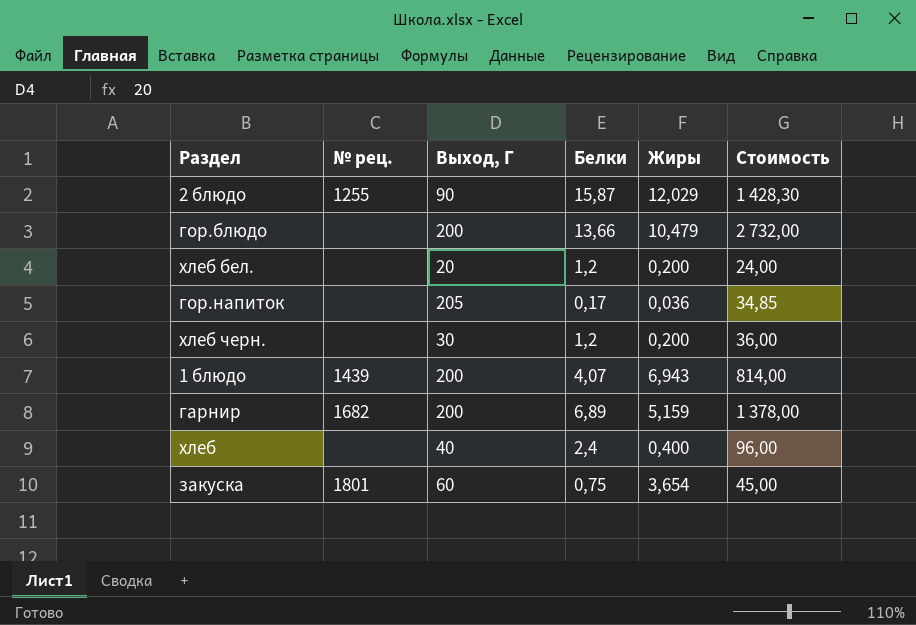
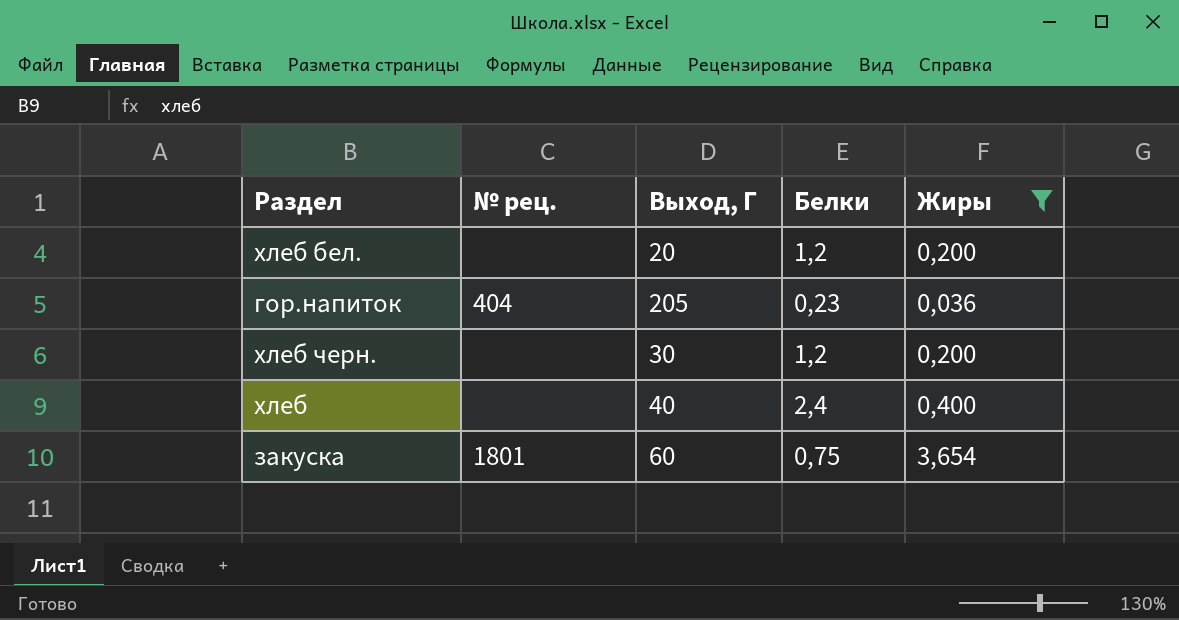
filter: none -> Жиры <= 3,654
column Стоимость | formula: [Выход, Г] * [Белки] -> none
гор.напиток | № рец.: none -> 404
гор.напиток | Белки: 0,17 -> 0,23

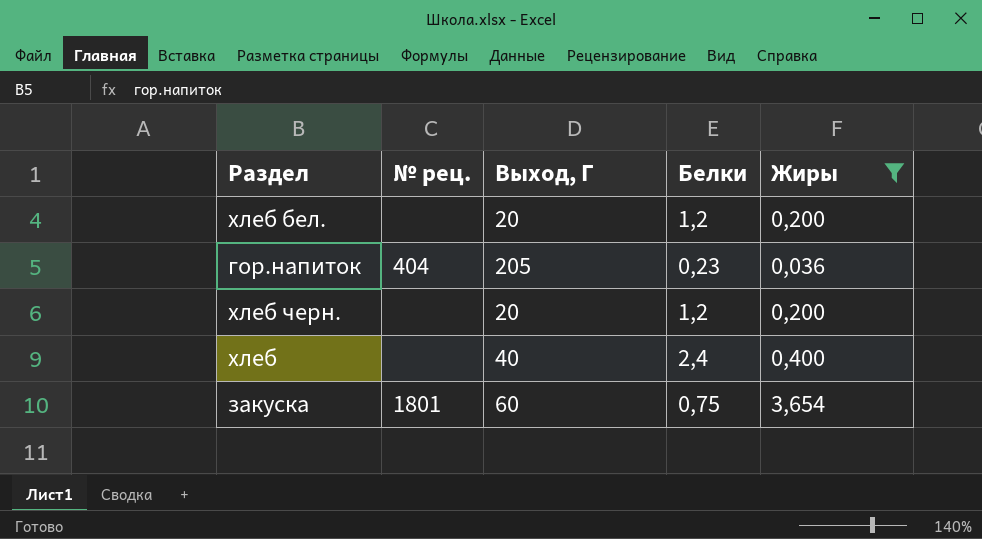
хлеб черн. | Выход, Г: 30 -> 20

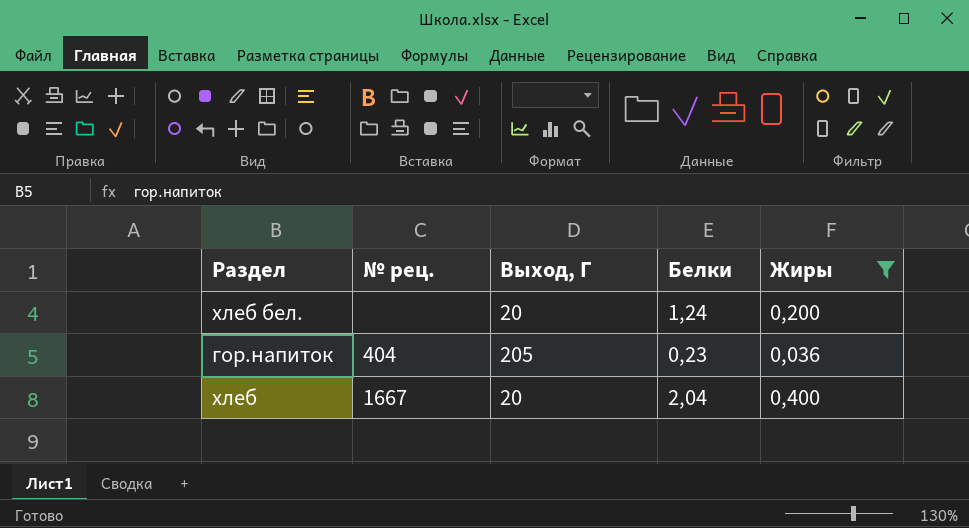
row хлеб черн.: none | 20 | 1,2 | 0,200 -> none
row закуска: 1801 | 60 | 0,75 | 3,654 -> none
хлеб бел. | Белки: 1,2 -> 1,24
хлеб | № рец.: none -> 1667
хлеб | Выход, Г: 40 -> 20
хлеб | Белки: 2,4 -> 2,04

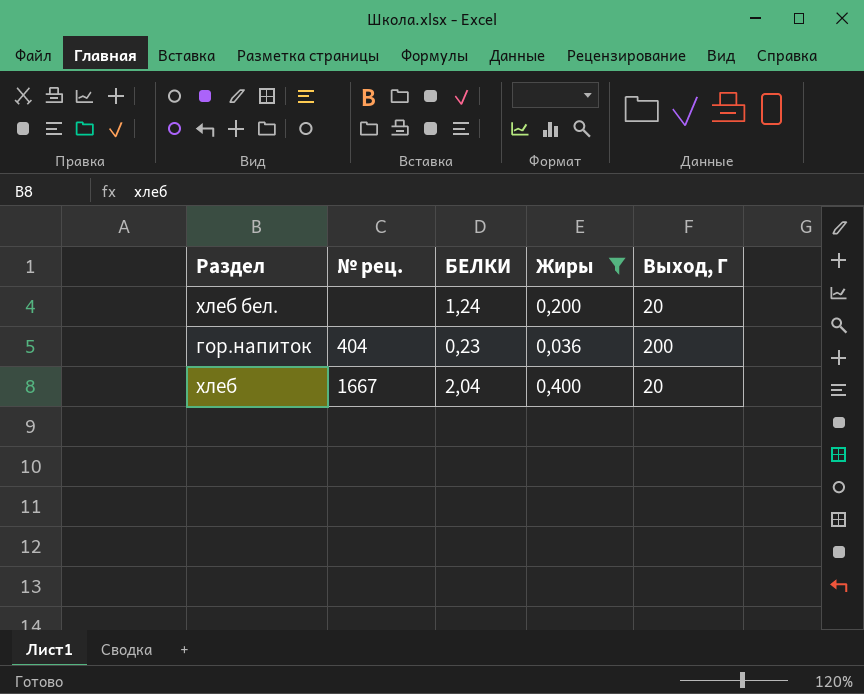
column name: Белки -> БЕЛКИ
column Выход, Г | position: 3 -> 5
гор.напиток | Выход, Г: 205 -> 200

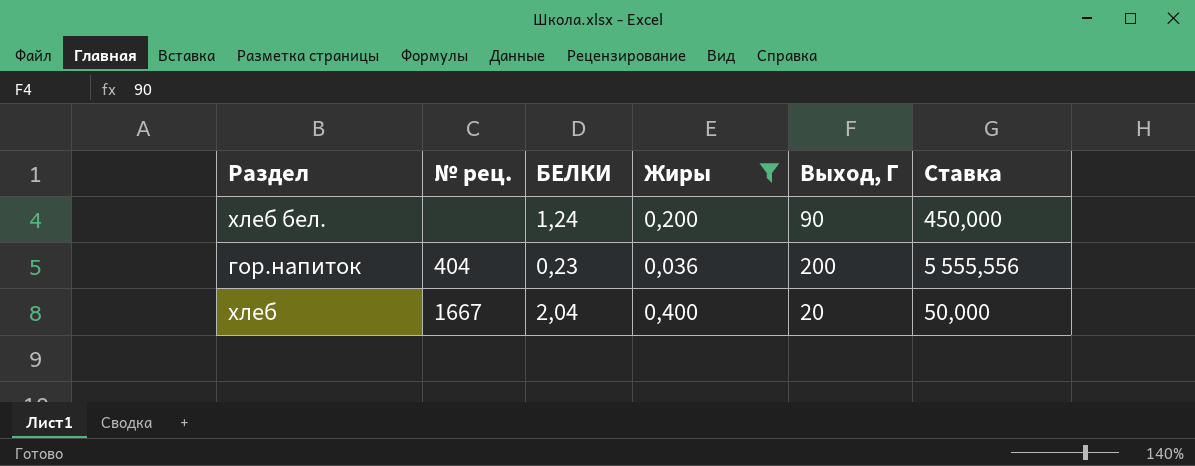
column Ставка | formula: none -> [Выход, Г] / [Жиры]
хлеб бел. | Выход, Г: 20 -> 90

